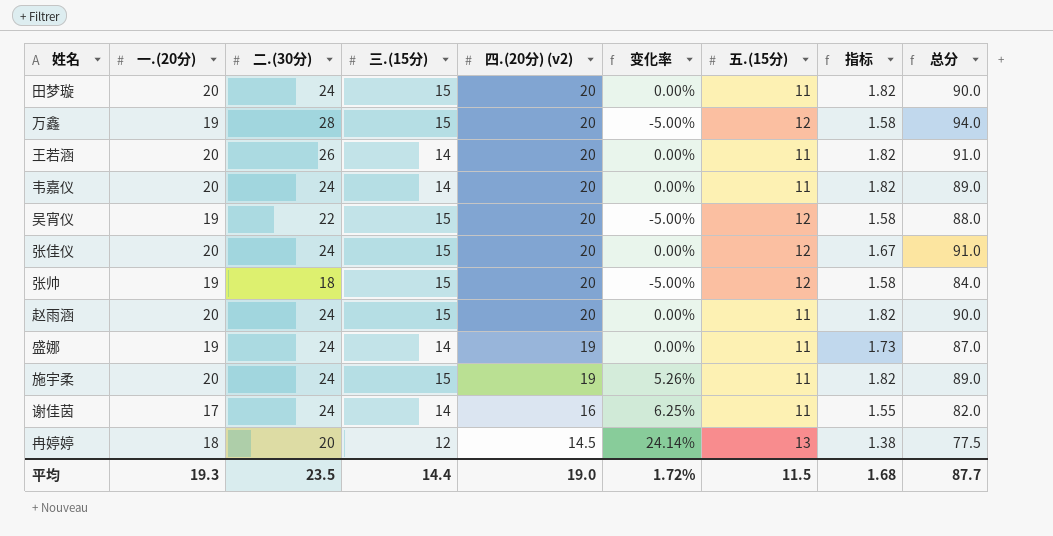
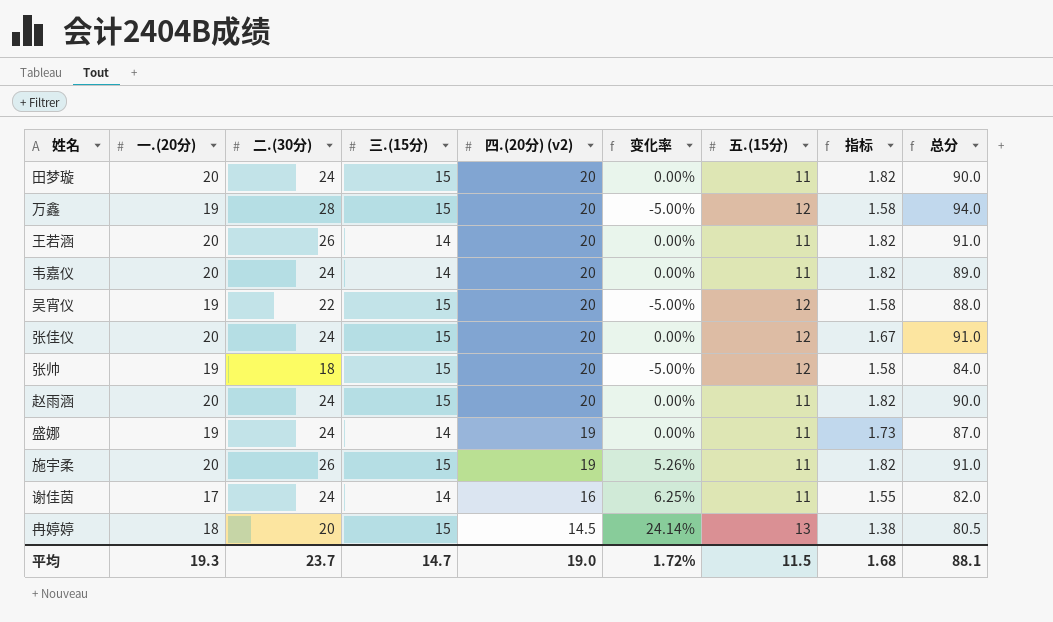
施宇柔 | 二.(30分): 24 -> 26
施宇柔 | 总分: 89.0 -> 91.0
冉婷婷 | 三.(15分): 12 -> 15
冉婷婷 | 总分: 77.5 -> 80.5
平均 | 二.(30分): 23.5 -> 23.7
平均 | 三.(15分): 14.4 -> 14.7
平均 | 总分: 87.7 -> 88.1

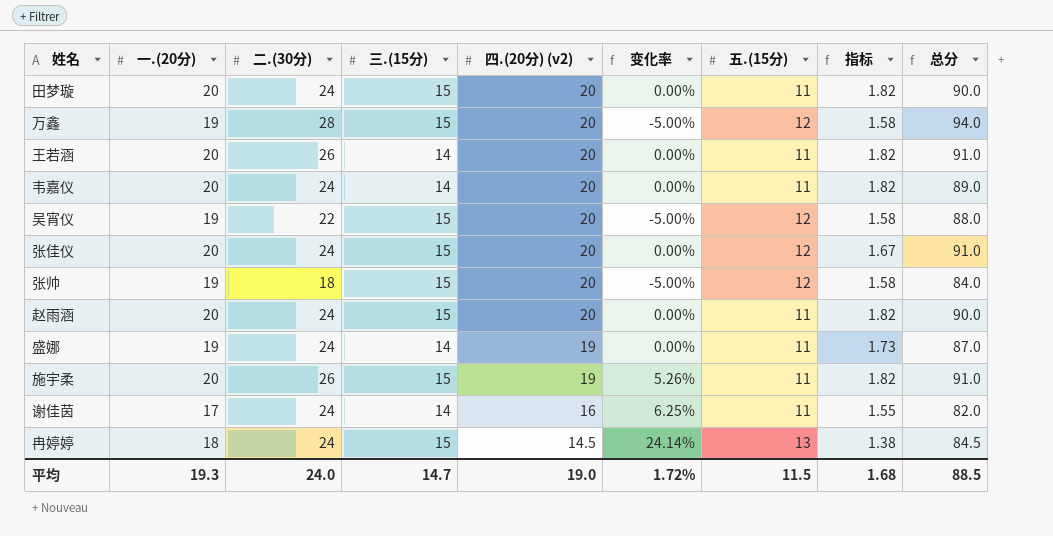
冉婷婷 | 二.(30分): 20 -> 24
冉婷婷 | 总分: 80.5 -> 84.5
平均 | 二.(30分): 23.7 -> 24.0
平均 | 总分: 88.1 -> 88.5

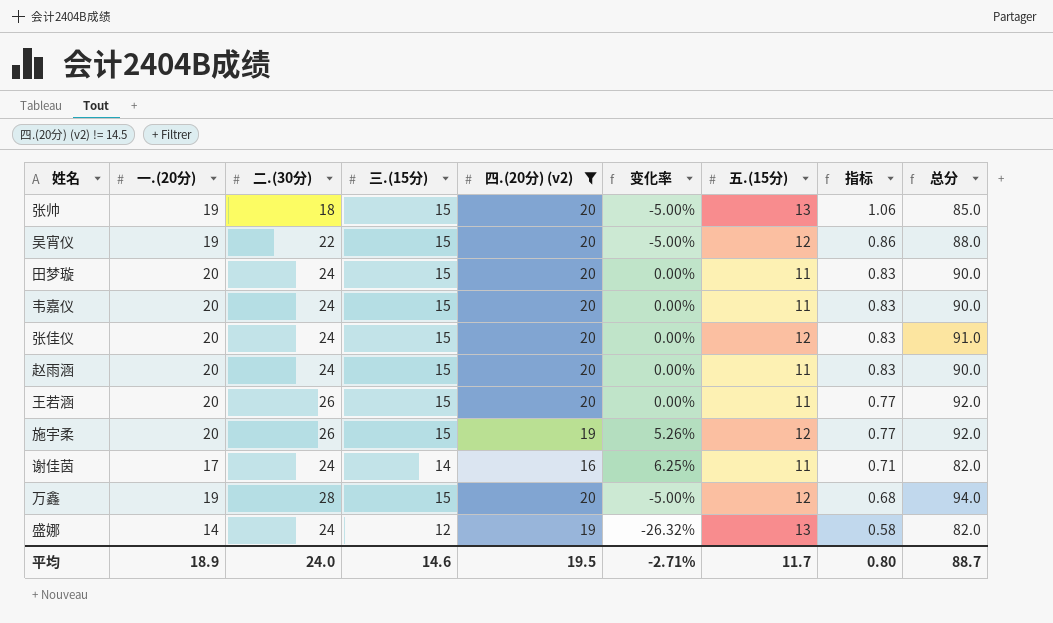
filter: none -> 四.(20分) (v2) != 14.5
row order: 四.(20分) (v2) descending -> 指标 descending
column 指标 | formula: [一.(20分)] / [五.(15分)] -> [一.(20分)] / [二.(30分)]
张帅 | 五.(15分): 12 -> 13
张帅 | 总分: 84.0 -> 85.0
韦嘉仪 | 三.(15分): 14 -> 15
韦嘉仪 | 总分: 89.0 -> 90.0
王若涵 | 三.(15分): 14 -> 15
王若涵 | 总分: 91.0 -> 92.0
施宇柔 | 五.(15分): 11 -> 12
施宇柔 | 总分: 91.0 -> 92.0
盛娜 | 一.(20分): 19 -> 14
盛娜 | 三.(15分): 14 -> 12
盛娜 | 变化率: 0.00% -> -26.32%
盛娜 | 五.(15分): 11 -> 13
盛娜 | 总分: 87.0 -> 82.0
平均 | 一.(20分): 19.3 -> 18.9
平均 | 三.(15分): 14.7 -> 14.6
平均 | 四.(20分) (v2): 19.0 -> 19.5
平均 | 变化率: 1.72% -> -2.71%
平均 | 五.(15分): 11.5 -> 11.7
平均 | 指标: 1.68 -> 0.80
平均 | 总分: 88.5 -> 88.7

